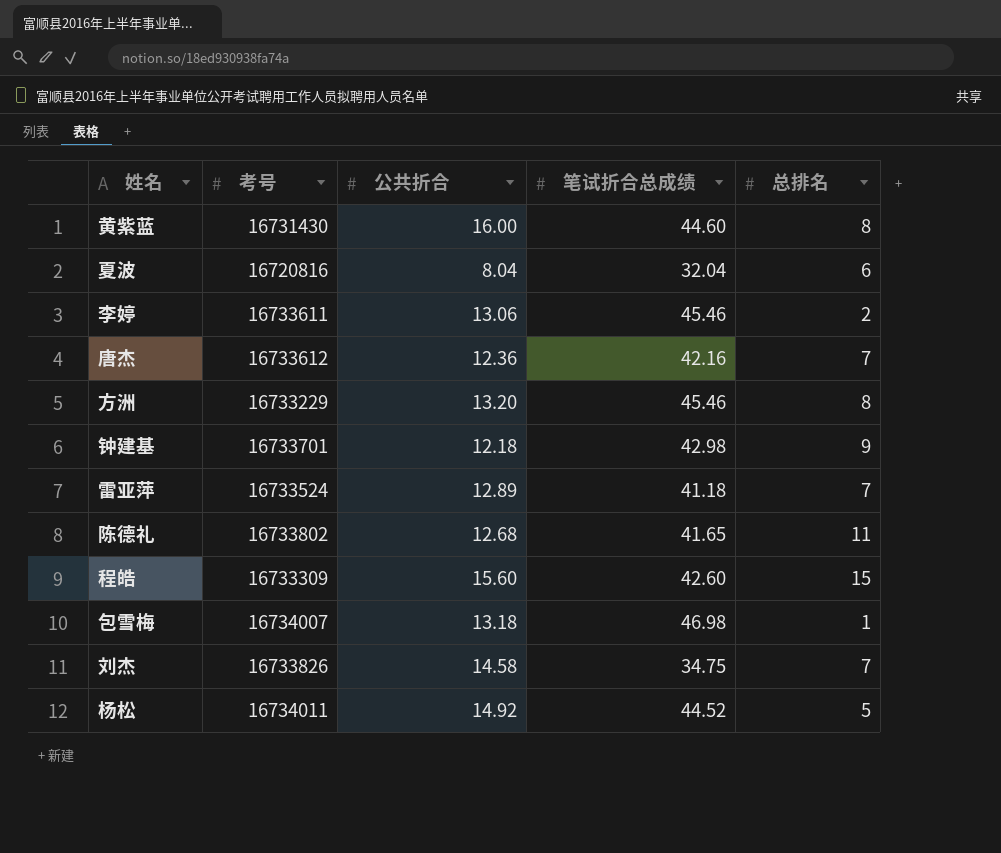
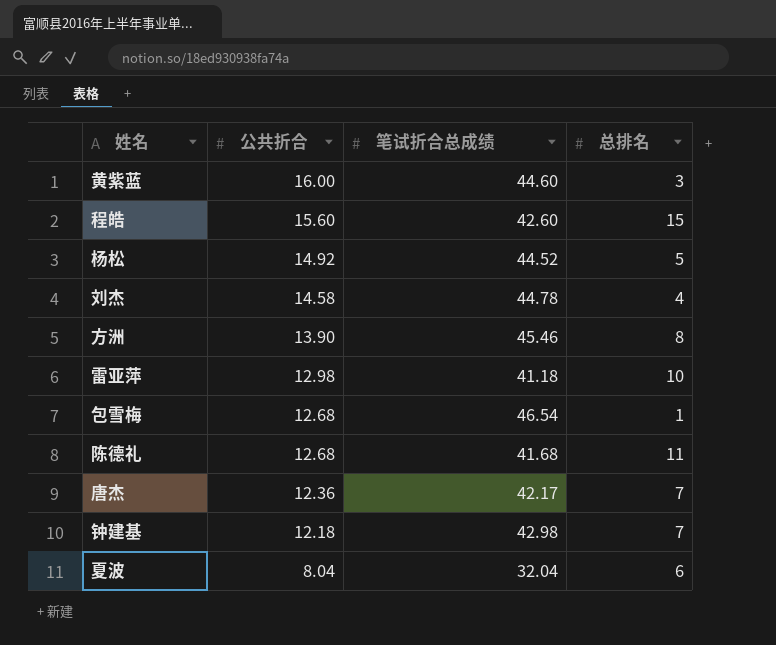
row order: none -> 公共折合 descending
column 考号 | position: 2 -> none
row 李婷: 16733611 | 13.06 | 45.46 | 2 -> none
黄紫蓝 | 总排名: 8 -> 3
刘杰 | 笔试折合总成绩: 34.75 -> 44.78
刘杰 | 总排名: 7 -> 4
方洲 | 公共折合: 13.20 -> 13.90
雷亚萍 | 公共折合: 12.89 -> 12.98
雷亚萍 | 总排名: 7 -> 10
包雪梅 | 公共折合: 13.18 -> 12.68
包雪梅 | 笔试折合总成绩: 46.98 -> 46.54
陈德礼 | 笔试折合总成绩: 41.65 -> 41.68
唐杰 | 笔试折合总成绩: 42.16 -> 42.17
钟建基 | 总排名: 9 -> 7

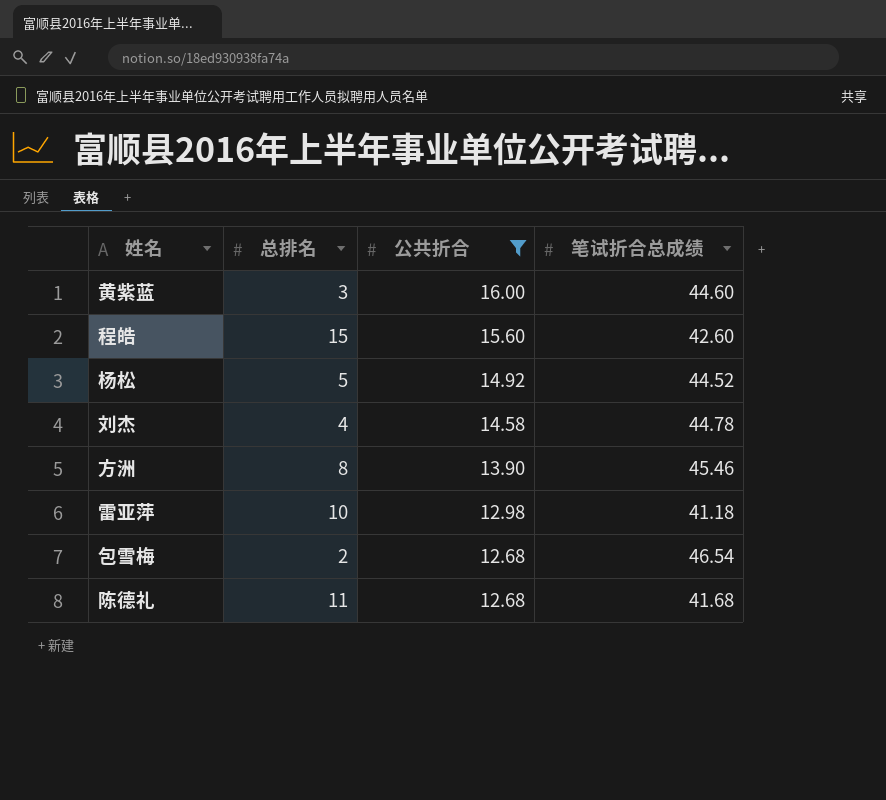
filter: none -> 公共折合 >= 12.68
column 总排名 | position: 4 -> 2
包雪梅 | 总排名: 1 -> 2

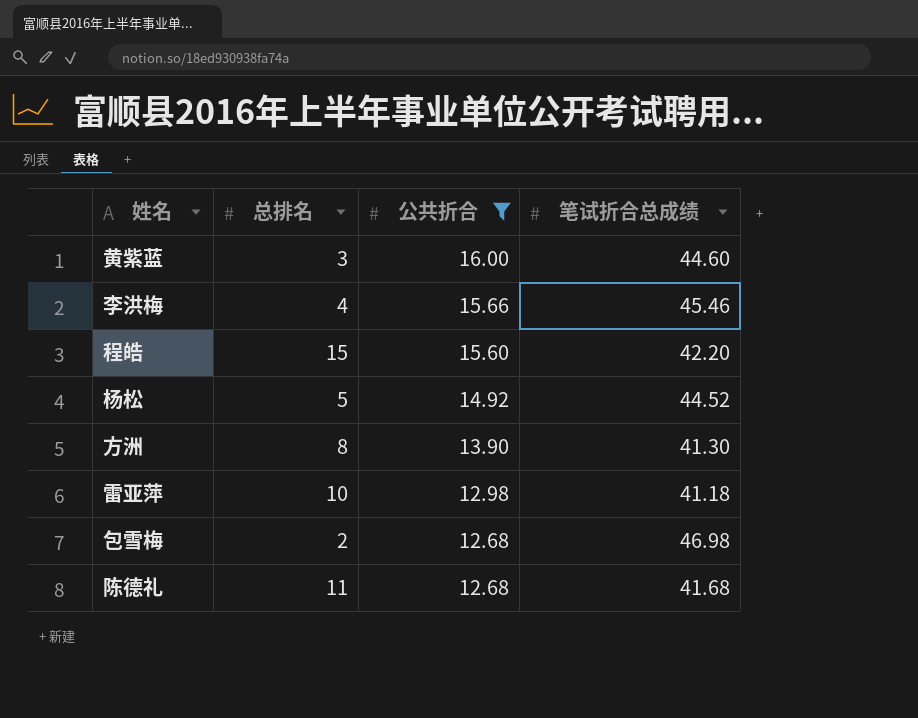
row 刘杰: 4 | 14.58 | 44.78 -> none
row 李洪梅: none -> 4 | 15.66 | 45.46
程皓 | 笔试折合总成绩: 42.60 -> 42.20
方洲 | 笔试折合总成绩: 45.46 -> 41.30
包雪梅 | 笔试折合总成绩: 46.54 -> 46.98

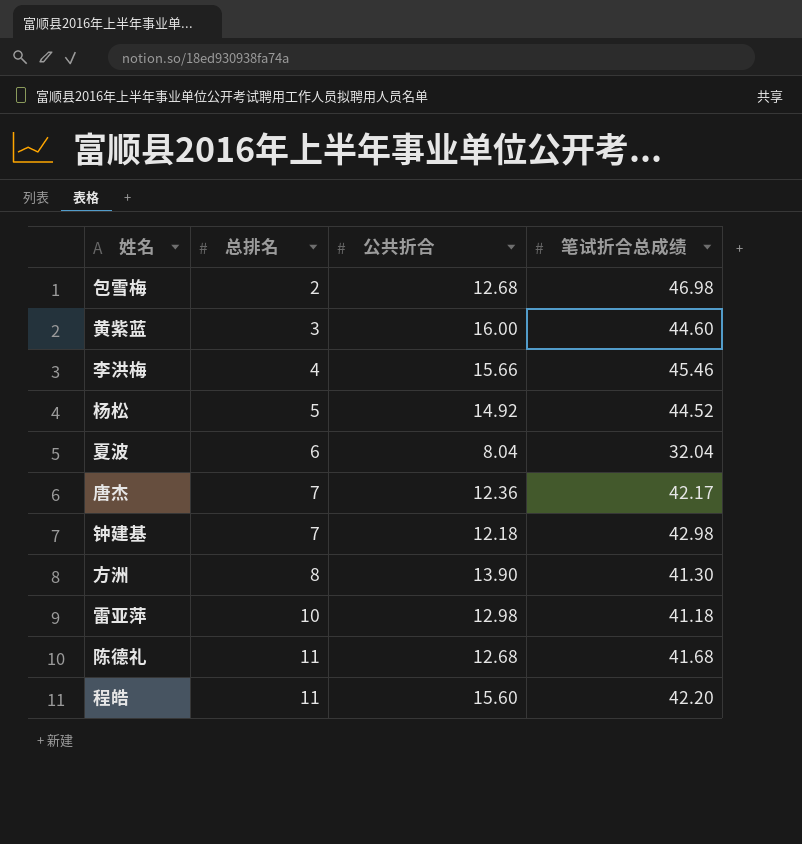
filter: 公共折合 >= 12.68 -> none
row order: 公共折合 descending -> 总排名 ascending
程皓 | 总排名: 15 -> 11

